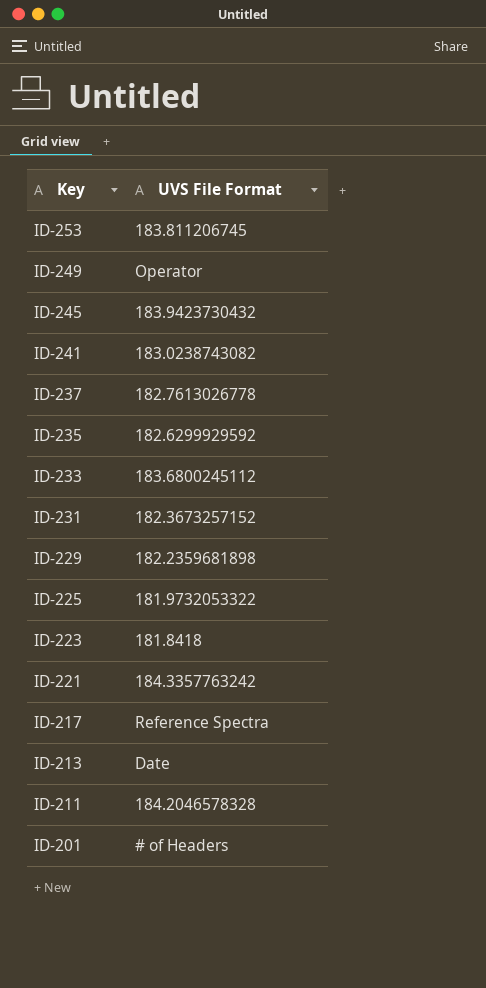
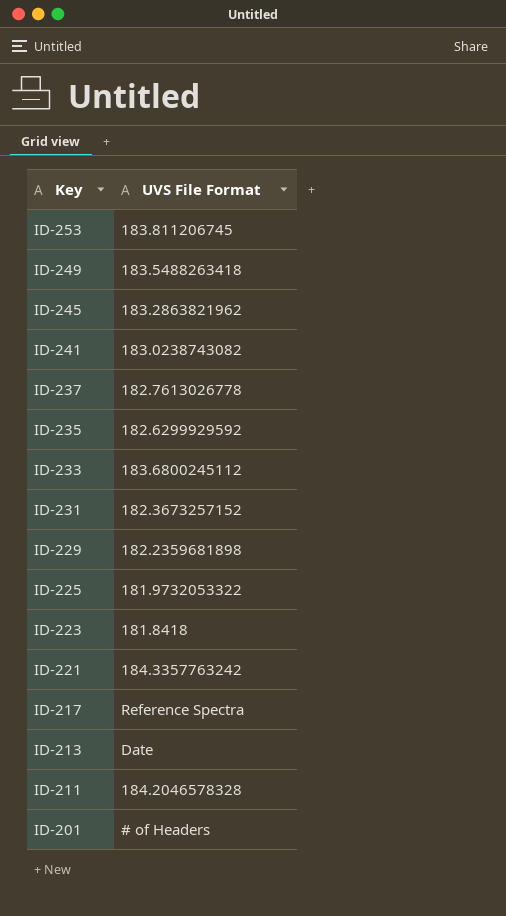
ID-249 | UVS File Format: Operator -> 183.5488263418
ID-245 | UVS File Format: 183.9423730432 -> 183.2863821962

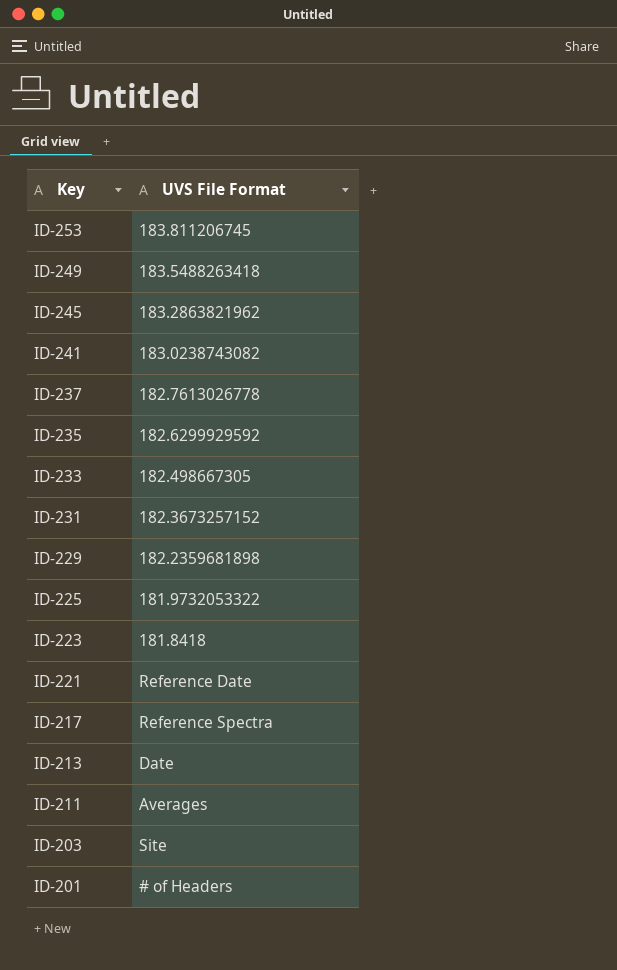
ID-233 | UVS File Format: 183.6800245112 -> 182.498667305
ID-221 | UVS File Format: 184.3357763242 -> Reference Date
ID-211 | UVS File Format: 184.2046578328 -> Averages
row ID-203: none -> Site

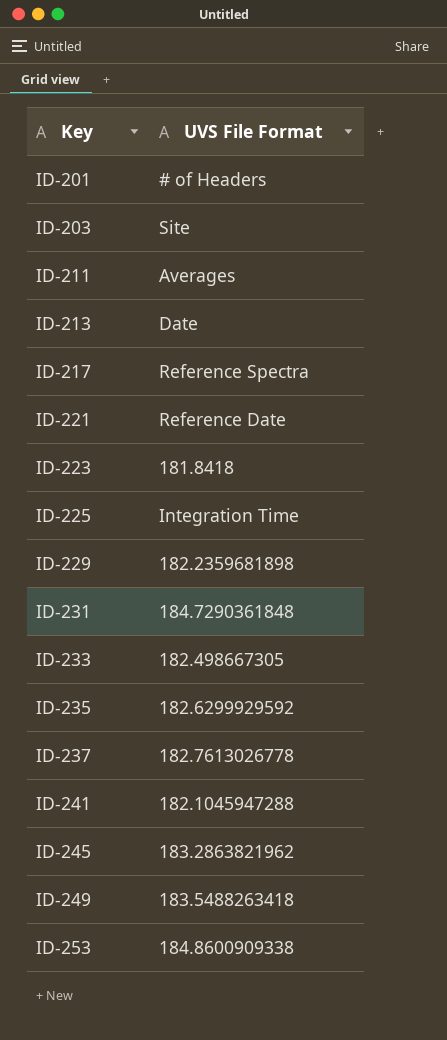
row order: Key descending -> Key ascending
ID-225 | UVS File Format: 181.9732053322 -> Integration Time
ID-231 | UVS File Format: 182.3673257152 -> 184.7290361848
ID-241 | UVS File Format: 183.0238743082 -> 182.1045947288
ID-253 | UVS File Format: 183.811206745 -> 184.8600909338

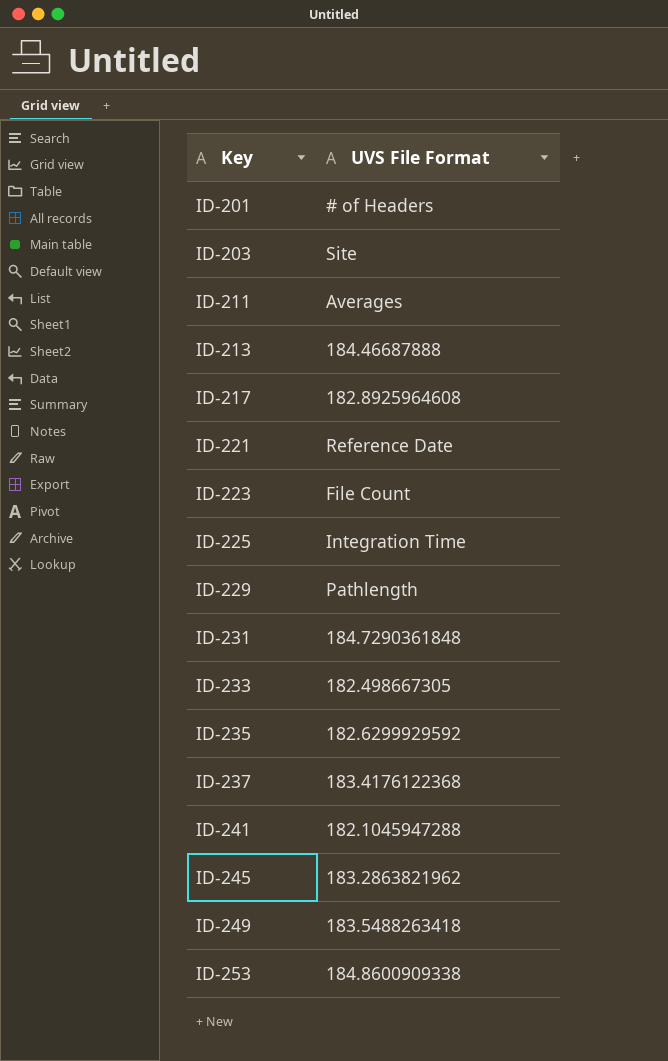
ID-213 | UVS File Format: Date -> 184.46687888
ID-217 | UVS File Format: Reference Spectra -> 182.8925964608
ID-223 | UVS File Format: 181.8418 -> File Count
ID-229 | UVS File Format: 182.2359681898 -> Pathlength
ID-237 | UVS File Format: 182.7613026778 -> 183.4176122368

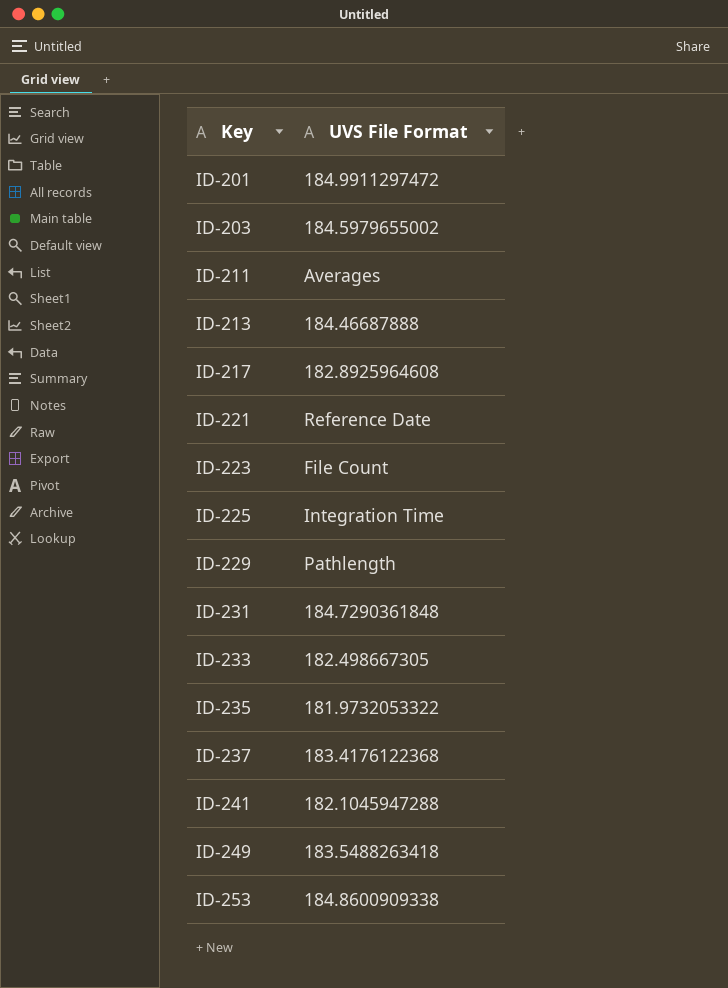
row ID-245: 183.2863821962 -> none
ID-201 | UVS File Format: # of Headers -> 184.9911297472
ID-203 | UVS File Format: Site -> 184.5979655002
ID-235 | UVS File Format: 182.6299929592 -> 181.9732053322

